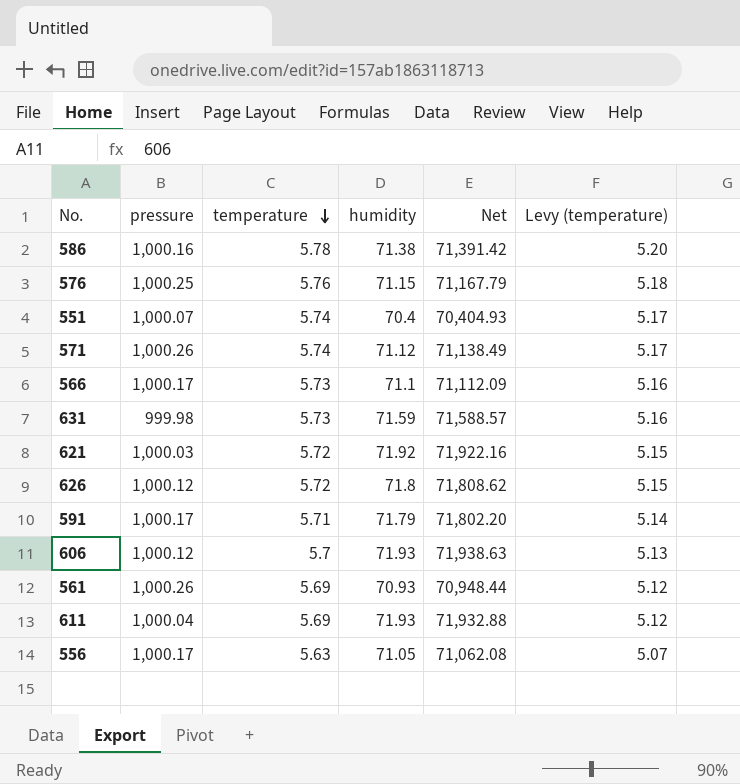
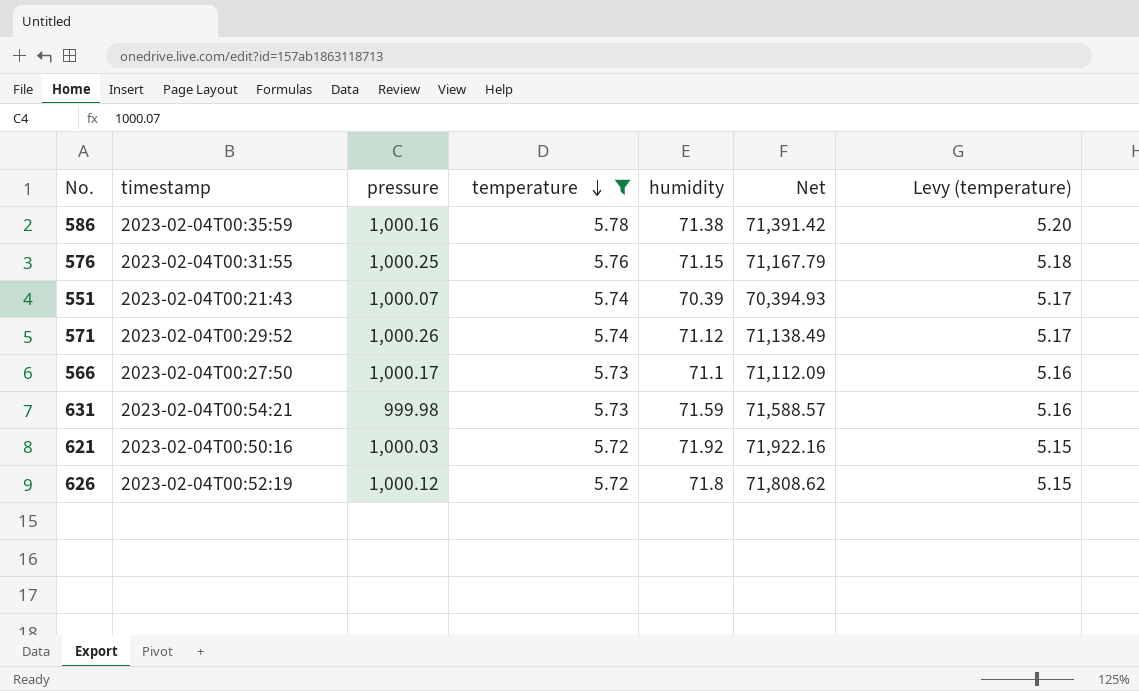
filter: none -> temperature >= 5.72
column timestamp | position: none -> 2
551 | humidity: 70.4 -> 70.39
551 | Net: 70,404.93 -> 70,394.93

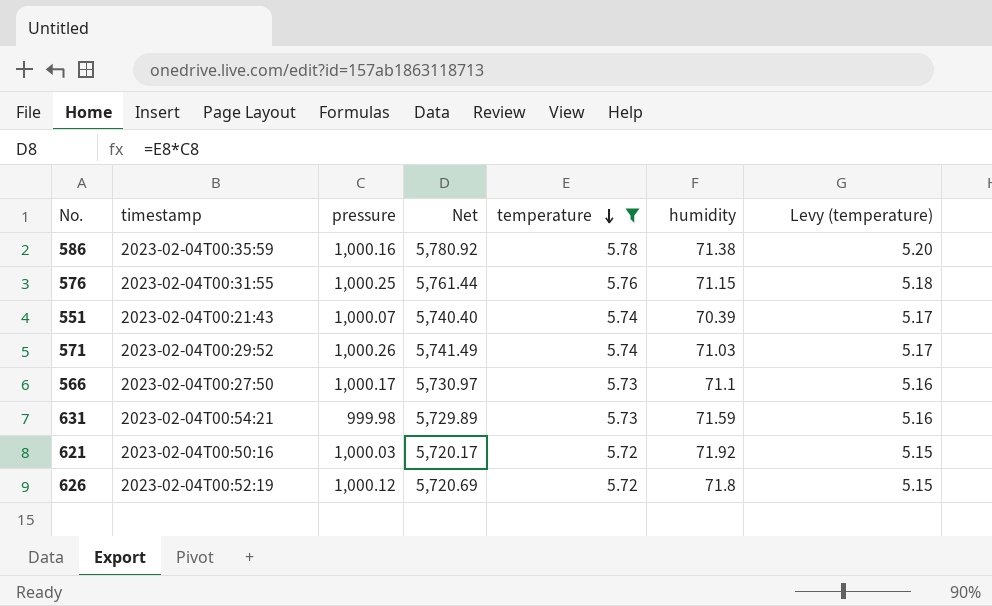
column Net | formula: [pressure] * [humidity] -> [pressure] * [temperature]
column Net | position: 6 -> 4
571 | humidity: 71.12 -> 71.03

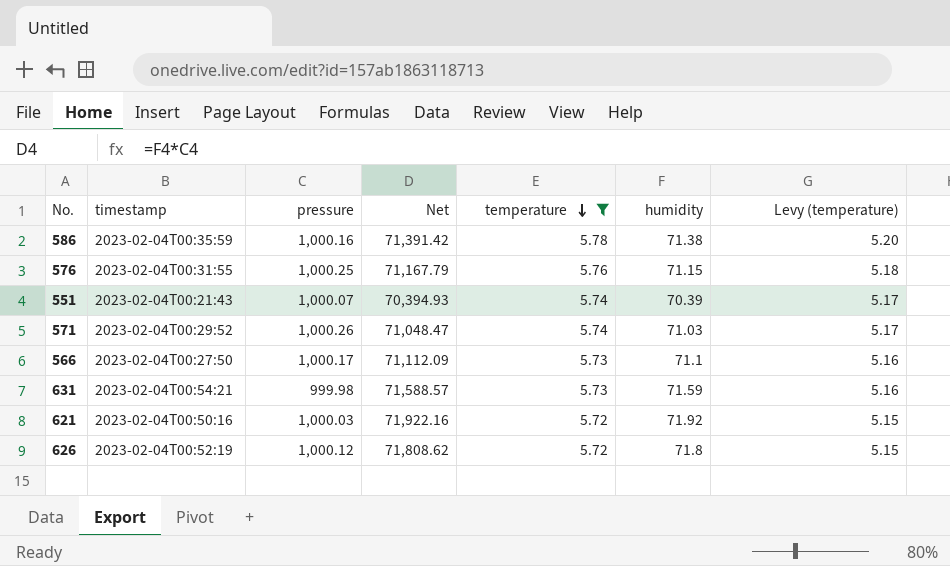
column Net | formula: [pressure] * [temperature] -> [pressure] * [humidity]

